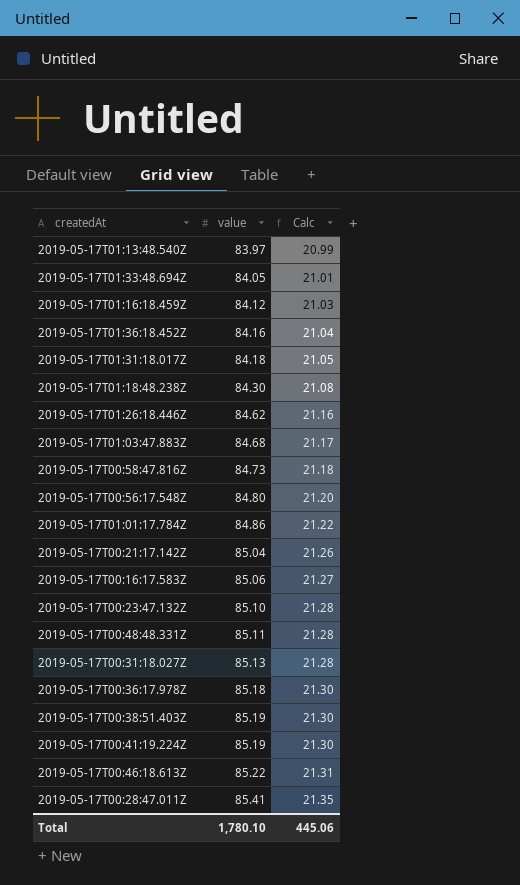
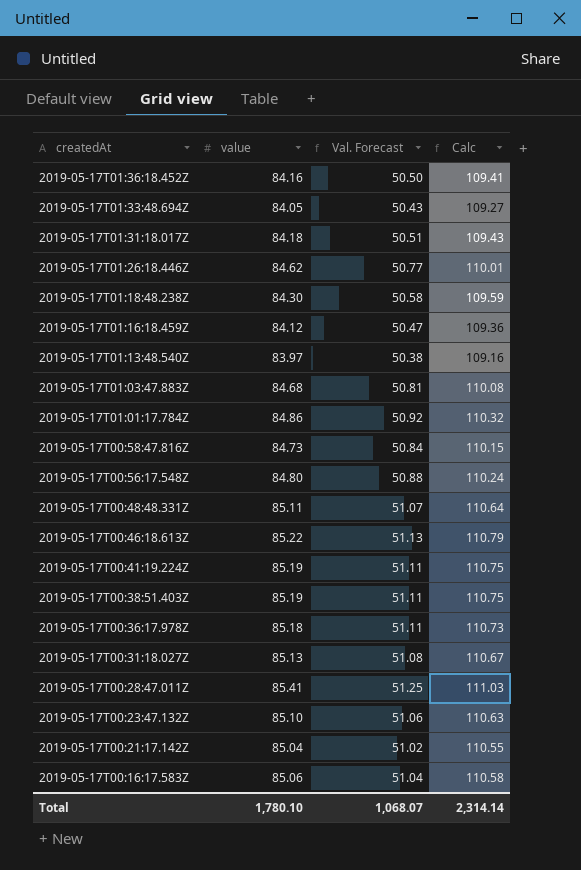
row order: value ascending -> createdAt descending
column Val. Forecast | formula: none -> [value] * 0.6
column Calc | formula: [value] * 0.25 -> [value] * 1.3
Total | Calc: 445.06 -> 2,314.14

